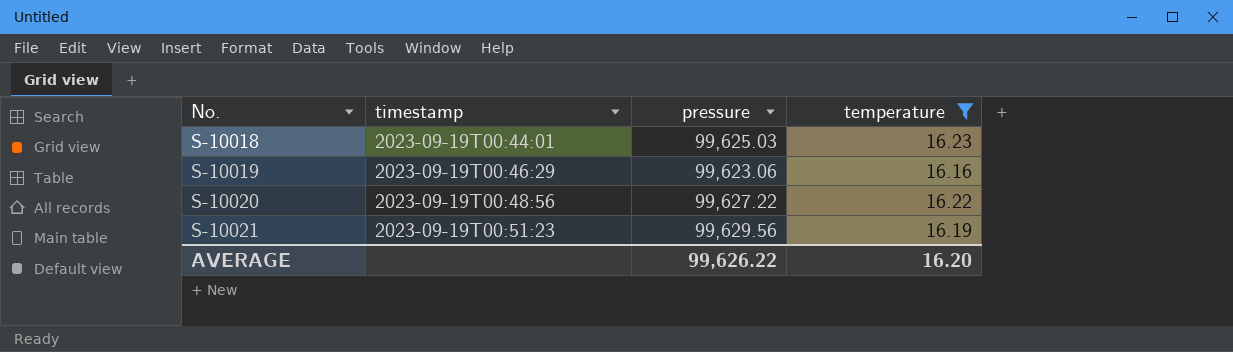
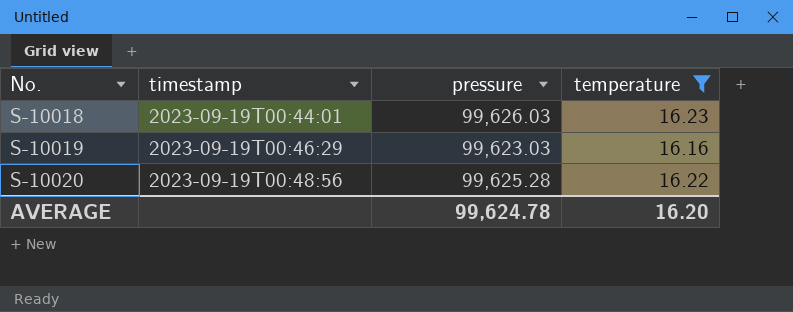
row S-10021: 2023-09-19T00:51:23 | 99,629.56 | 16.19 -> none
S-10018 | pressure: 99,625.03 -> 99,626.03
S-10019 | pressure: 99,623.06 -> 99,623.03
S-10020 | pressure: 99,627.22 -> 99,625.28
AVERAGE | pressure: 99,626.22 -> 99,624.78

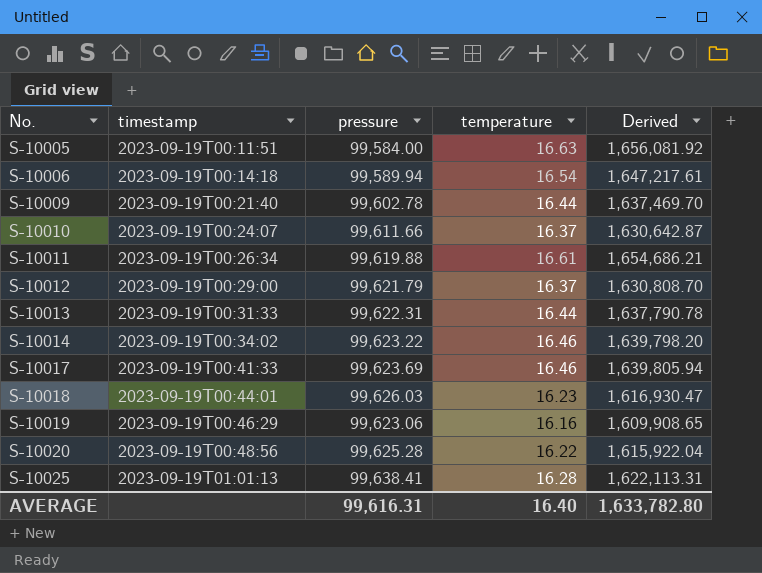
filter: temperature <= 16.23 -> none
column Derived | formula: none -> [pressure] * [temperature]
S-10019 | pressure: 99,623.03 -> 99,623.06
AVERAGE | pressure: 99,624.78 -> 99,616.31
AVERAGE | temperature: 16.20 -> 16.40

